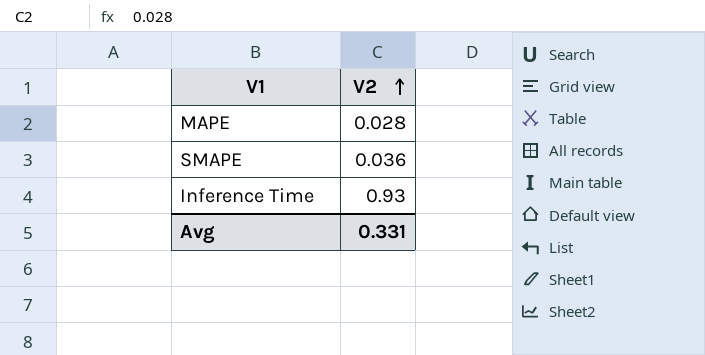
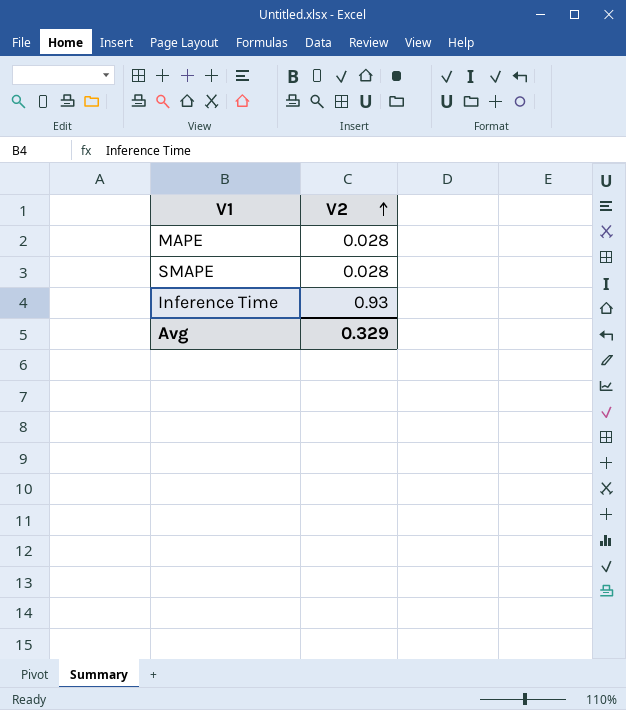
SMAPE | V2: 0.036 -> 0.028
Avg | V2: 0.331 -> 0.329

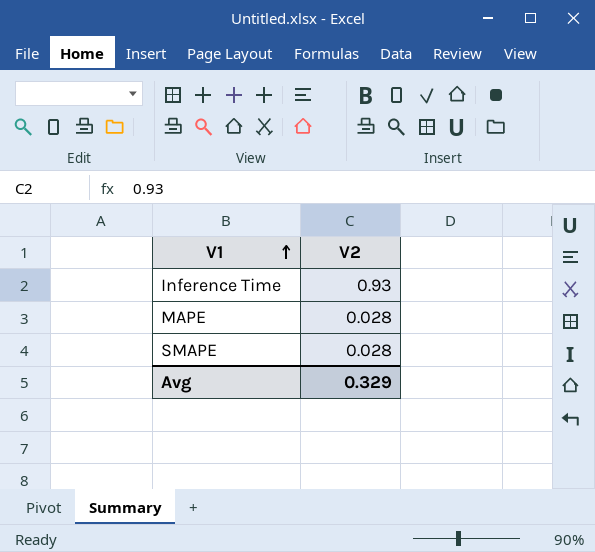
row order: V2 ascending -> V1 ascending

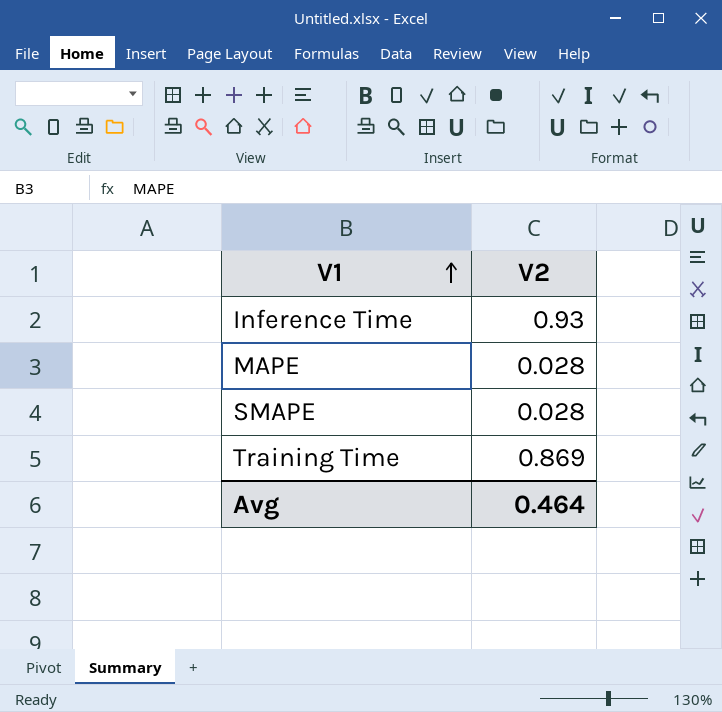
row Training Time: none -> 0.869
Avg | V2: 0.329 -> 0.464

